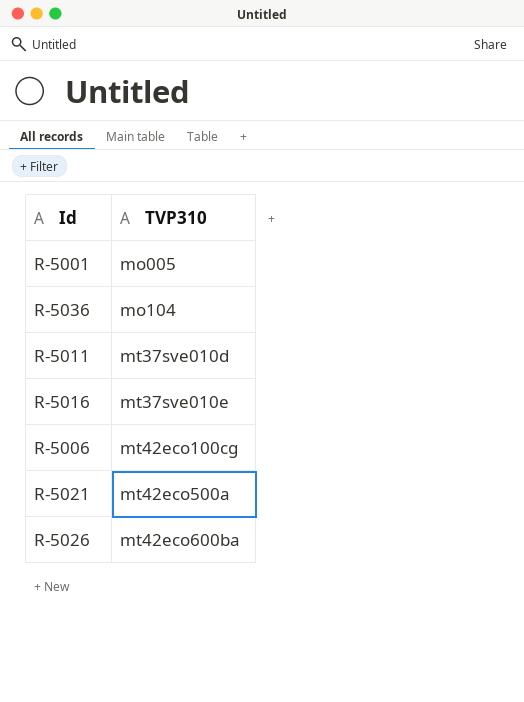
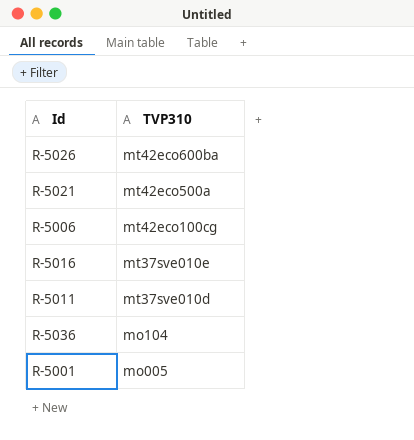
row order: TVP310 ascending -> TVP310 descending

